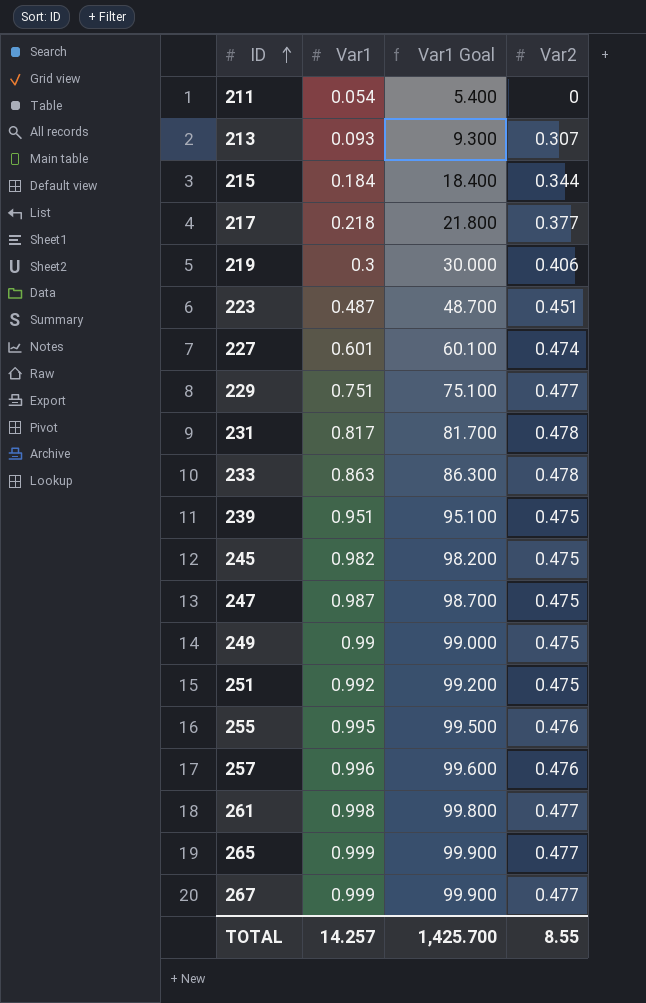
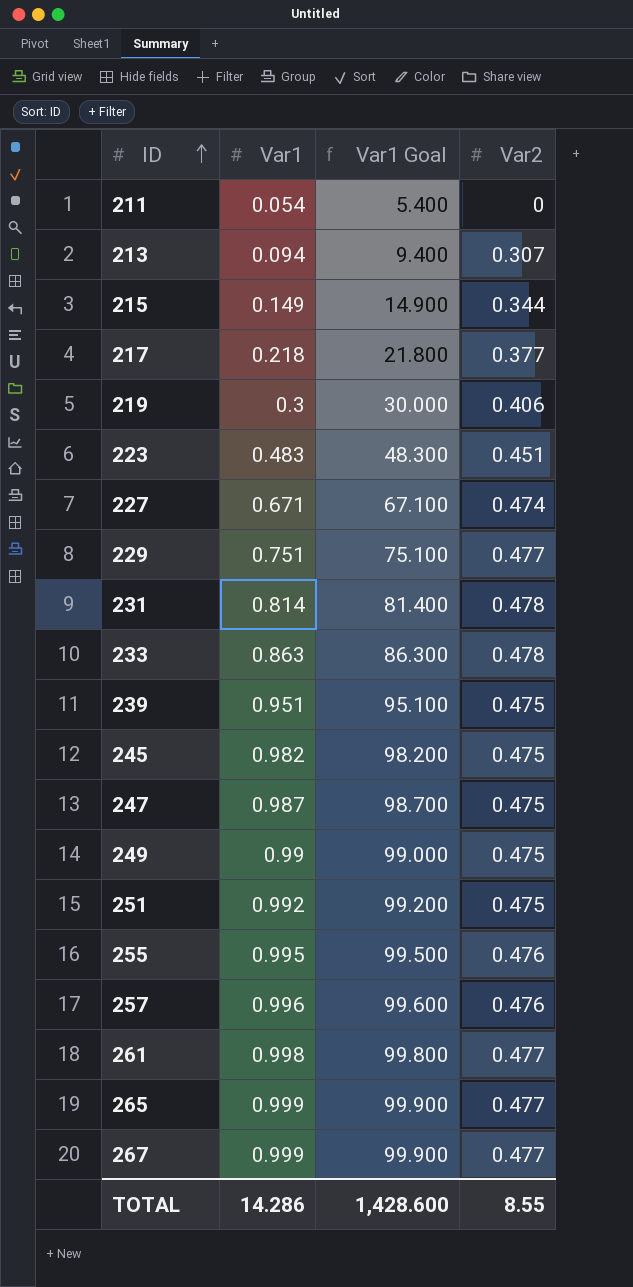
213 | Var1: 0.093 -> 0.094
213 | Var1 Goal: 9.300 -> 9.400
215 | Var1: 0.184 -> 0.149
215 | Var1 Goal: 18.400 -> 14.900
223 | Var1: 0.487 -> 0.483
223 | Var1 Goal: 48.700 -> 48.300
227 | Var1: 0.601 -> 0.671
227 | Var1 Goal: 60.100 -> 67.100
231 | Var1: 0.817 -> 0.814
231 | Var1 Goal: 81.700 -> 81.400
TOTAL | Var1: 14.257 -> 14.286
TOTAL | Var1 Goal: 1,425.700 -> 1,428.600

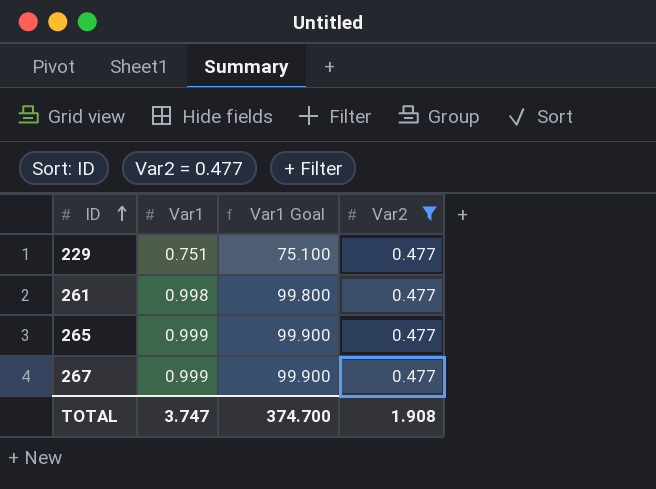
filter: none -> Var2 = 0.477
TOTAL | Var1: 14.286 -> 3.747
TOTAL | Var1 Goal: 1,428.600 -> 374.700
TOTAL | Var2: 8.55 -> 1.908

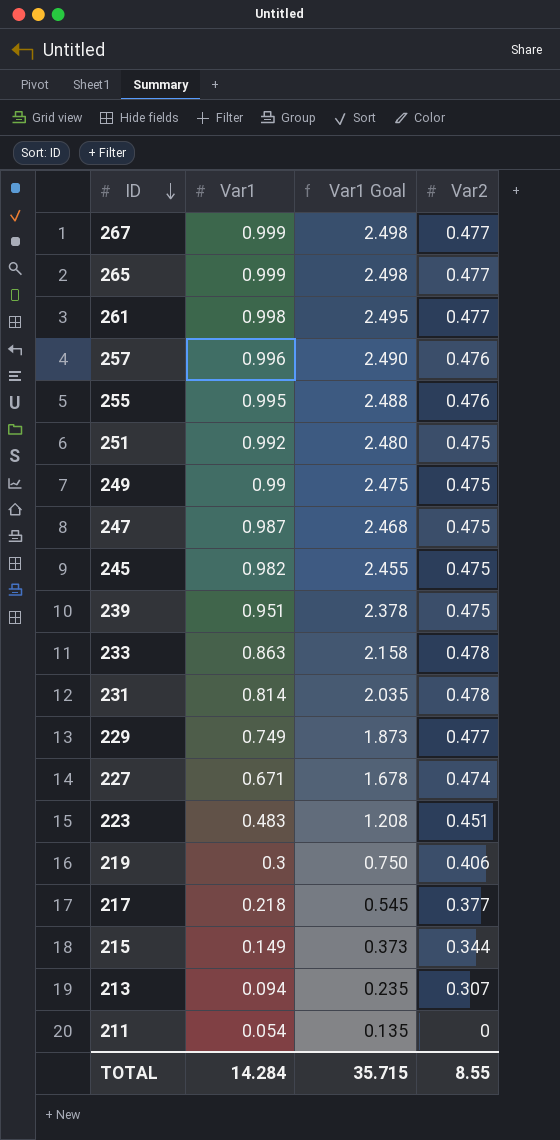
filter: Var2 = 0.477 -> none
row order: ID ascending -> ID descending
column Var1 Goal | formula: [Var1] * 100 -> [Var1] * 2.5
229 | Var1: 0.751 -> 0.749
TOTAL | Var1: 3.747 -> 14.284
TOTAL | Var1 Goal: 374.700 -> 35.715
TOTAL | Var2: 1.908 -> 8.55

